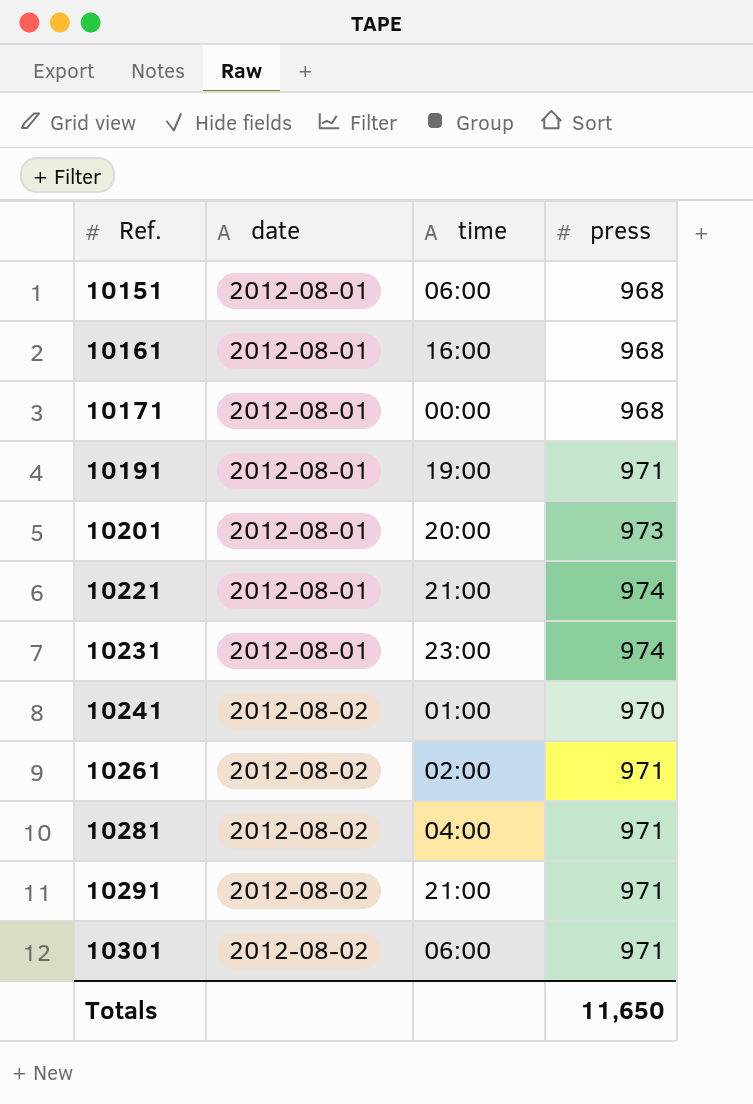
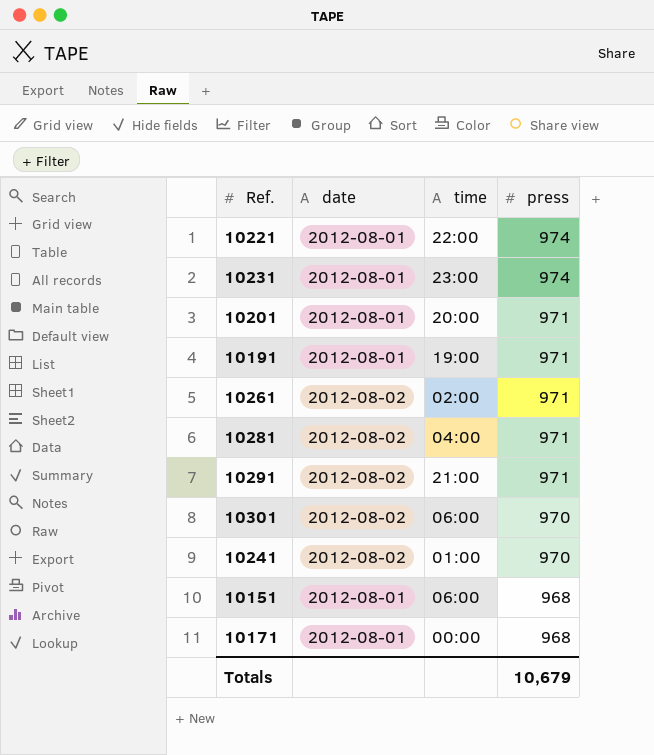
row order: Ref. ascending -> press descending
row 10161: 2012-08-01 | 16:00 | 968 -> none
10221 | time: 21:00 -> 22:00
10201 | press: 973 -> 971
10301 | press: 971 -> 970
Totals | press: 11,650 -> 10,679

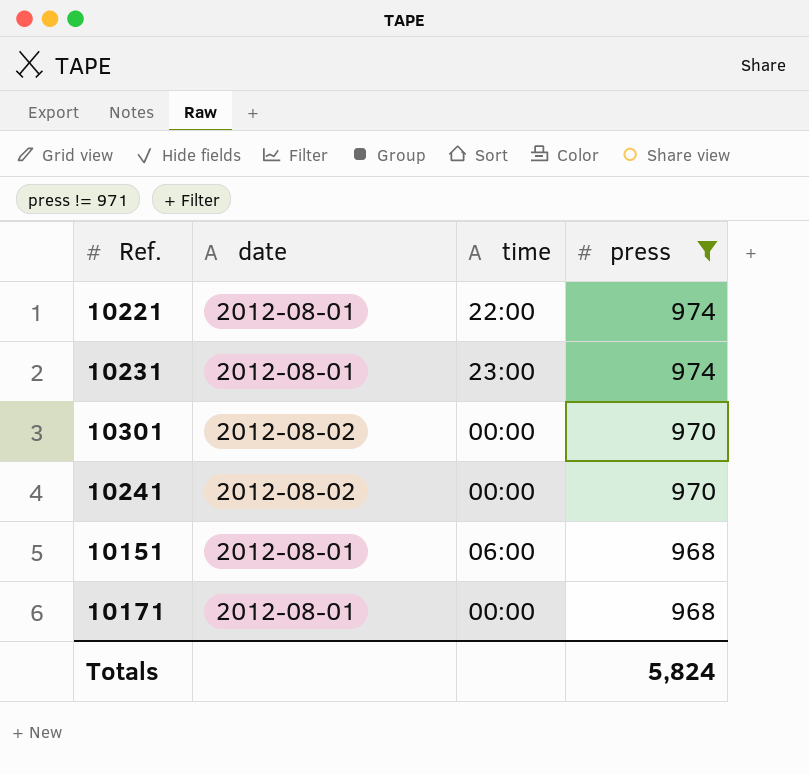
filter: none -> press != 971
10301 | time: 06:00 -> 00:00
10241 | time: 01:00 -> 00:00
Totals | press: 10,679 -> 5,824

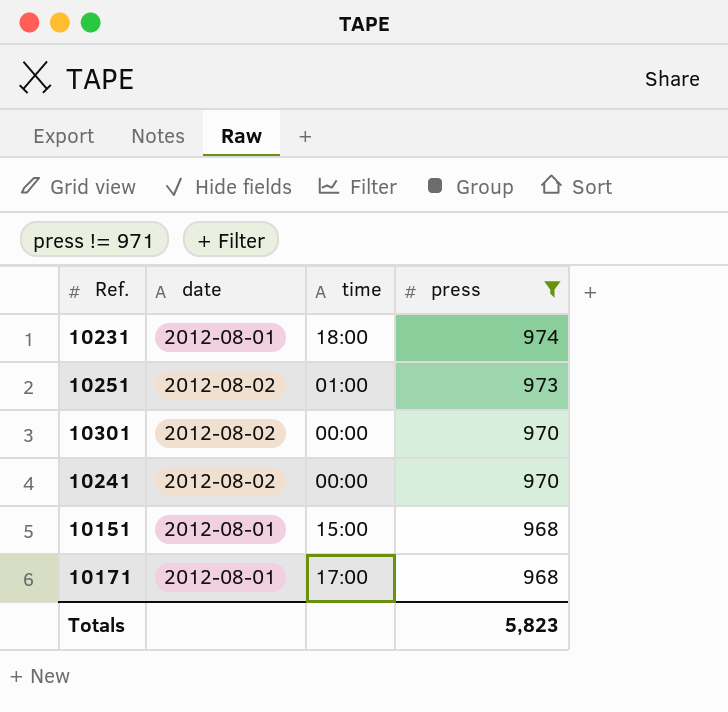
row 10221: 2012-08-01 | 22:00 | 974 -> none
10231 | time: 23:00 -> 18:00
row 10251: none -> 2012-08-02 | 01:00 | 973
10151 | time: 06:00 -> 15:00
10171 | time: 00:00 -> 17:00
Totals | press: 5,824 -> 5,823

